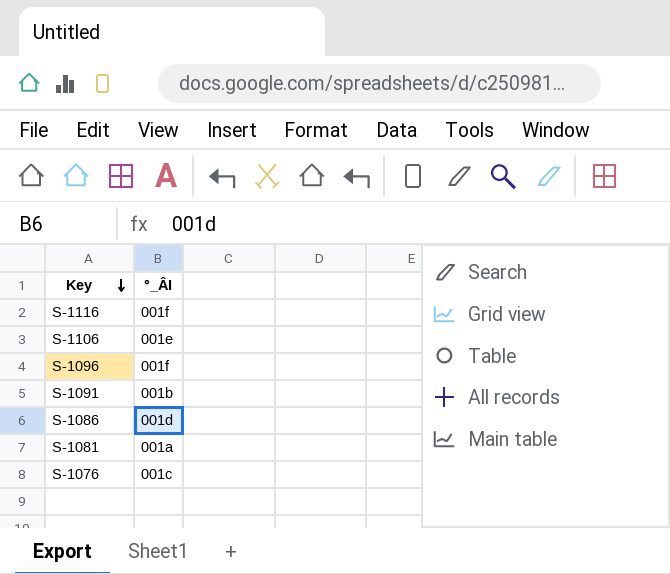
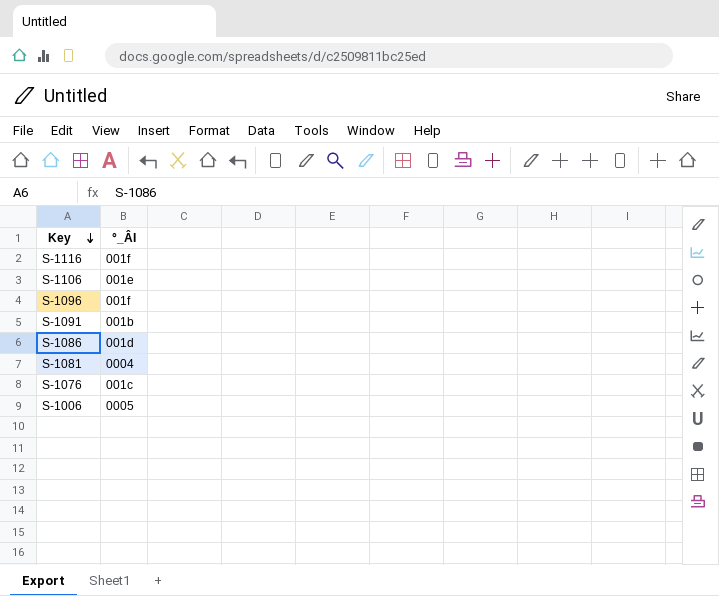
S-1081 | °_ÂI: 001a -> 0004
row S-1006: none -> 0005

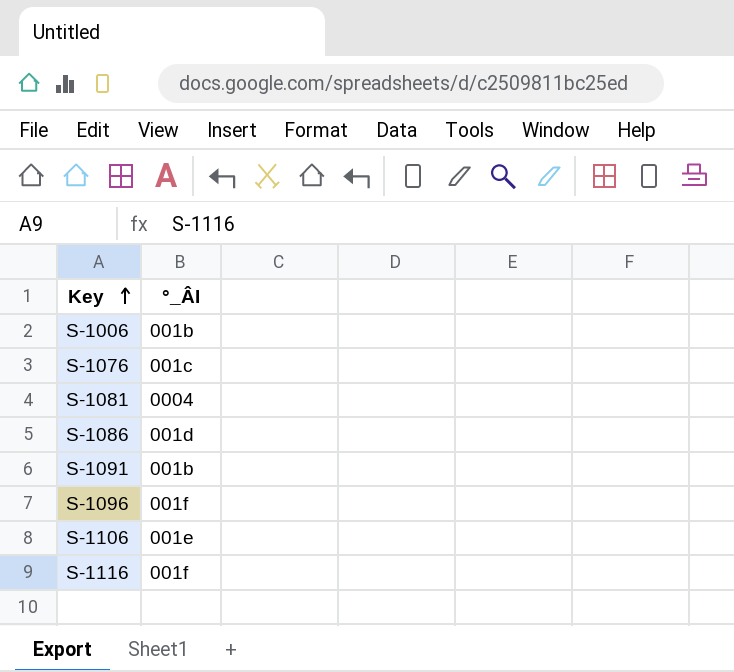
row order: Key descending -> Key ascending
S-1006 | °_ÂI: 0005 -> 001b

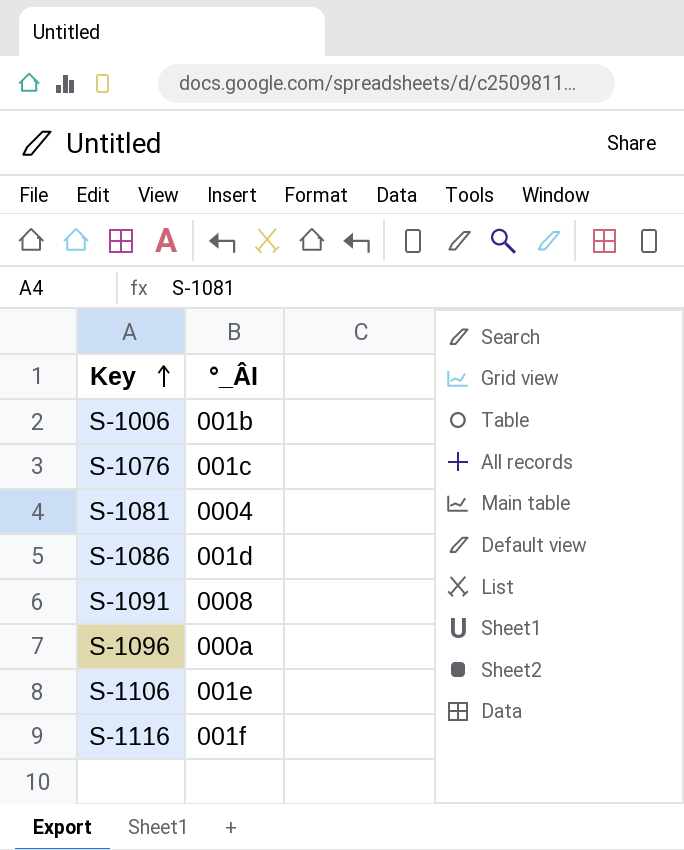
S-1091 | °_ÂI: 001b -> 0008
S-1096 | °_ÂI: 001f -> 000a

